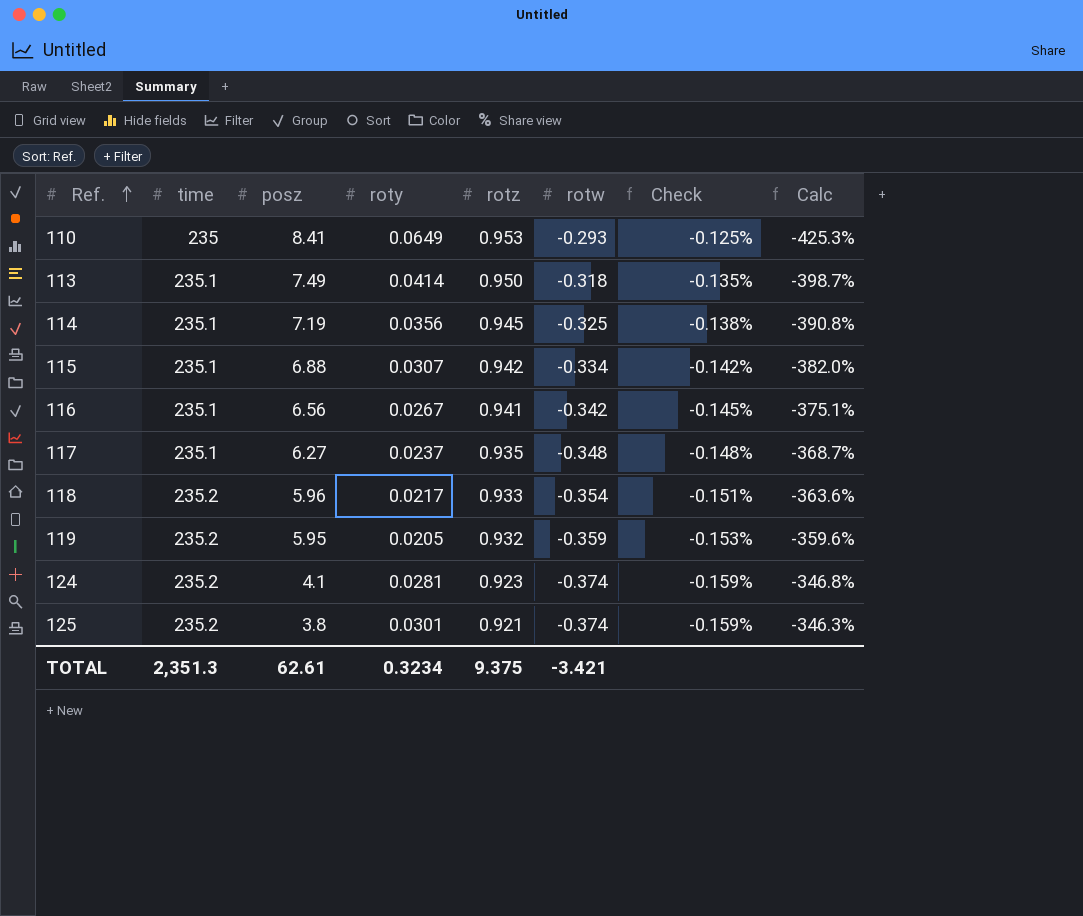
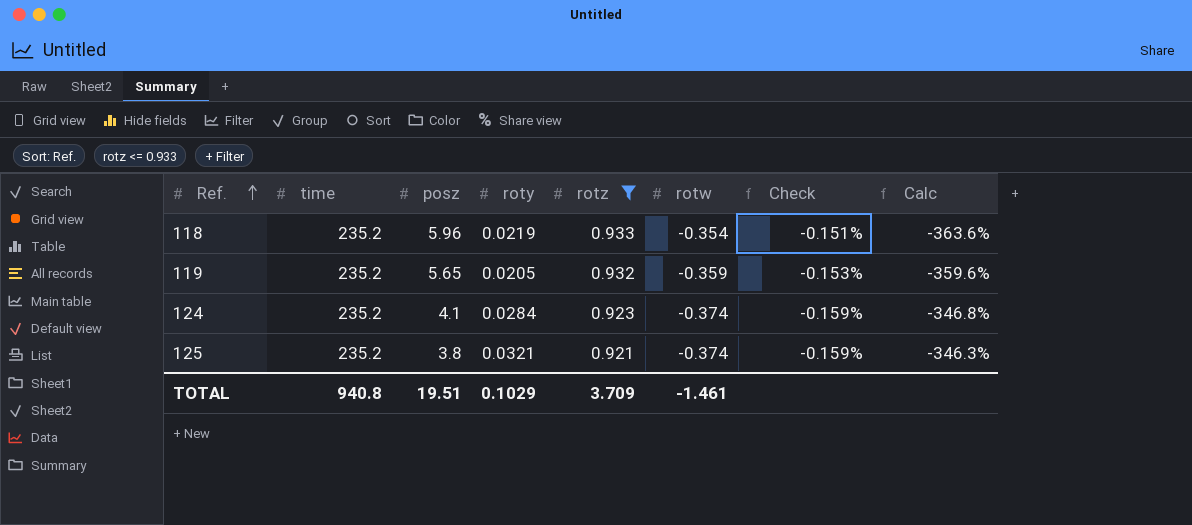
filter: none -> rotz <= 0.933
118 | roty: 0.0217 -> 0.0219
119 | posz: 5.95 -> 5.65
124 | roty: 0.0281 -> 0.0284
125 | roty: 0.0301 -> 0.0321
TOTAL | time: 2,351.3 -> 940.8
TOTAL | posz: 62.61 -> 19.51
TOTAL | roty: 0.3234 -> 0.1029
TOTAL | rotz: 9.375 -> 3.709
TOTAL | rotw: -3.421 -> -1.461

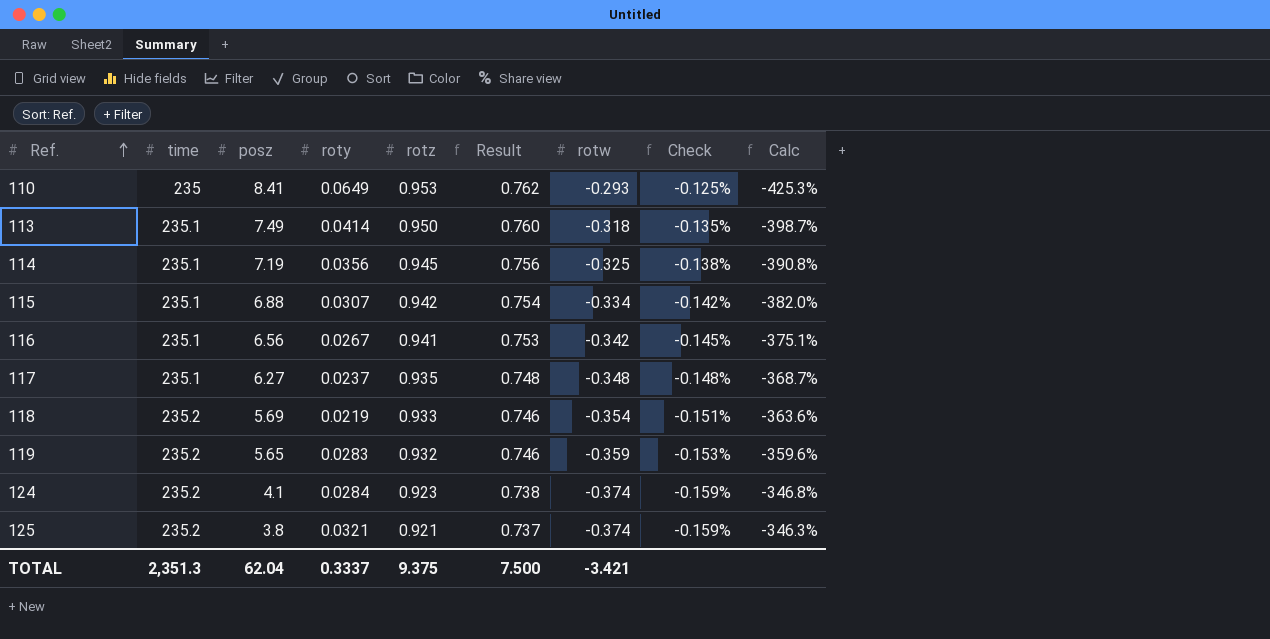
filter: rotz <= 0.933 -> none
column Result | formula: none -> [rotz] * 0.8
118 | posz: 5.96 -> 5.69
119 | roty: 0.0205 -> 0.0283
TOTAL | time: 940.8 -> 2,351.3
TOTAL | posz: 19.51 -> 62.04
TOTAL | roty: 0.1029 -> 0.3337
TOTAL | rotz: 3.709 -> 9.375
TOTAL | rotw: -1.461 -> -3.421

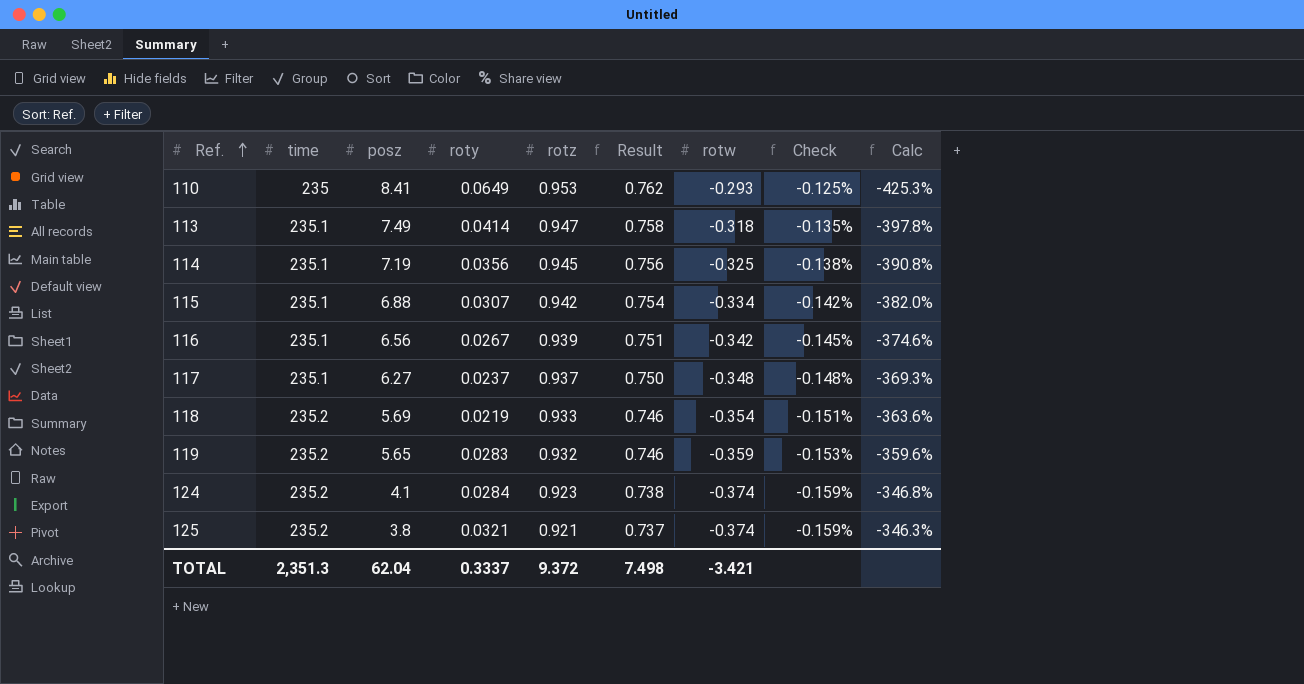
113 | rotz: 0.950 -> 0.947
113 | Result: 0.760 -> 0.758
113 | Calc: -398.7% -> -397.8%
116 | rotz: 0.941 -> 0.939
116 | Result: 0.753 -> 0.751
116 | Calc: -375.1% -> -374.6%
117 | rotz: 0.935 -> 0.937
117 | Result: 0.748 -> 0.750
117 | Calc: -368.7% -> -369.3%
TOTAL | rotz: 9.375 -> 9.372
TOTAL | Result: 7.500 -> 7.498

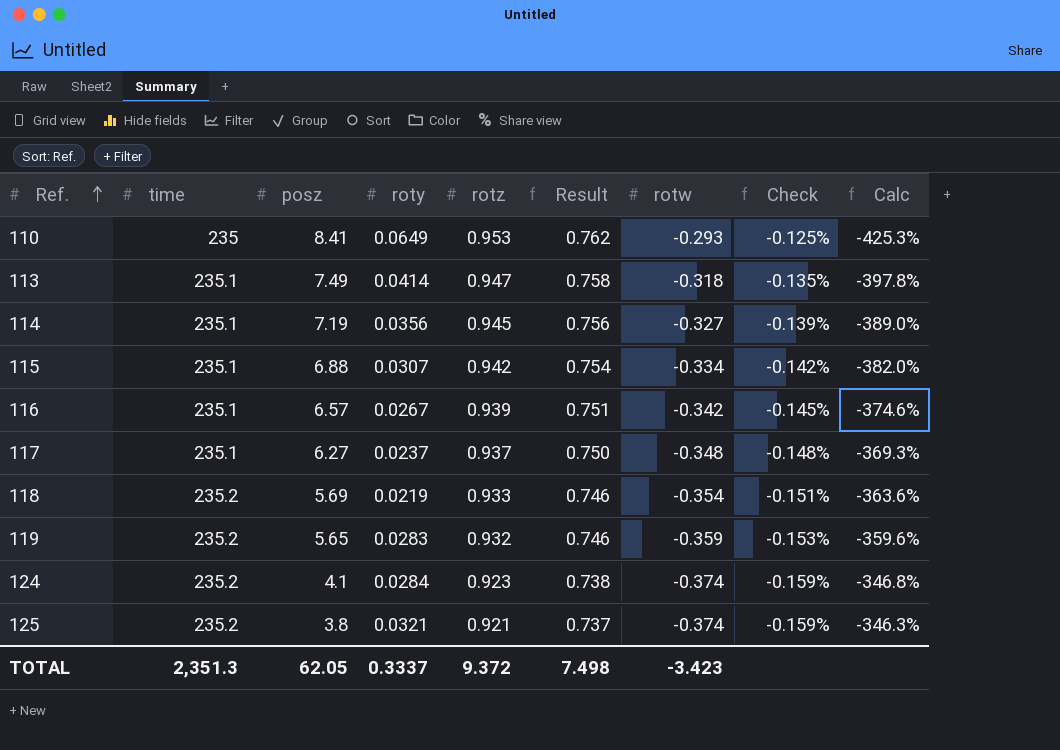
114 | rotw: -0.325 -> -0.327
114 | Check: -0.138% -> -0.139%
114 | Calc: -390.8% -> -389.0%
116 | posz: 6.56 -> 6.57
TOTAL | posz: 62.04 -> 62.05
TOTAL | rotw: -3.421 -> -3.423

